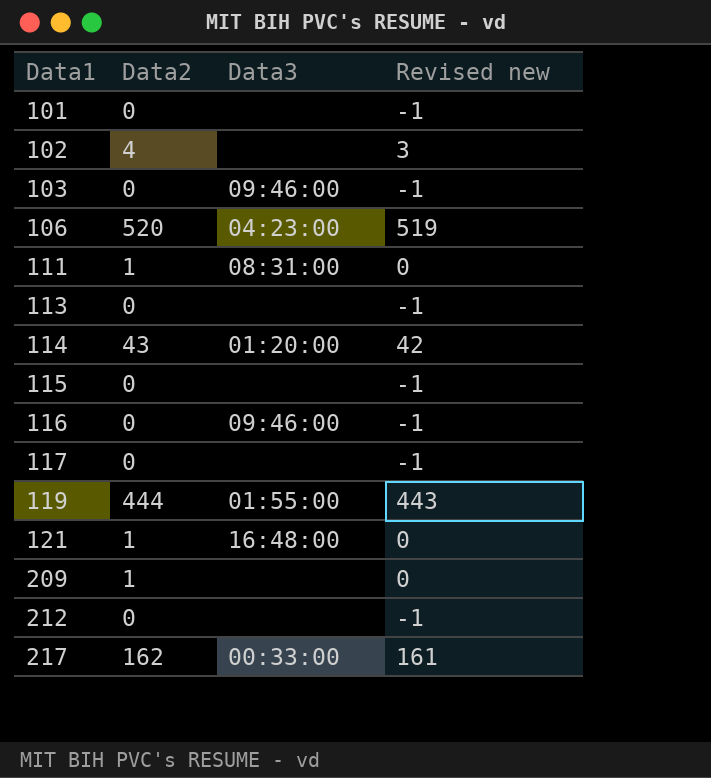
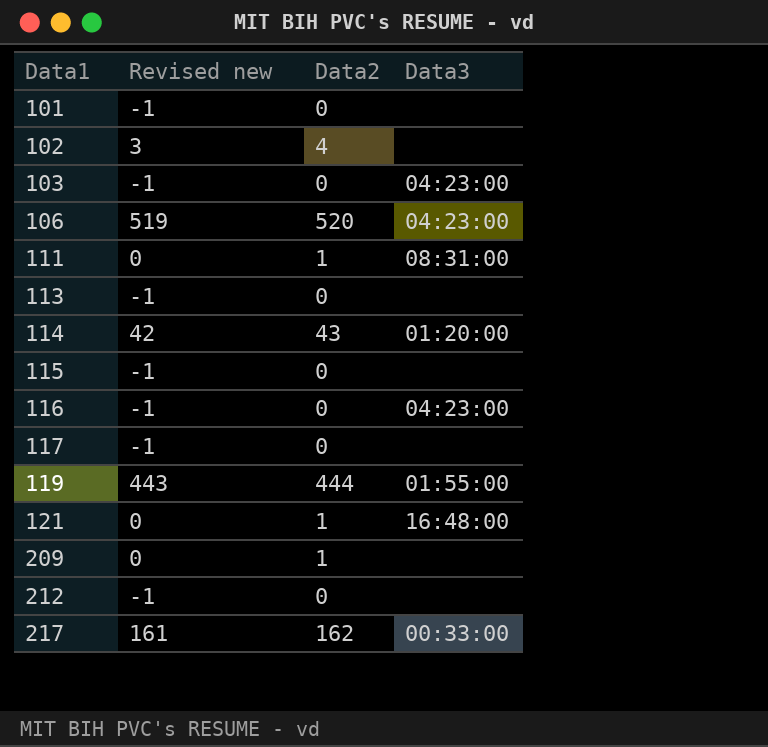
column Revised new | position: 4 -> 2
103 | Data3: 09:46:00 -> 04:23:00
116 | Data3: 09:46:00 -> 04:23:00

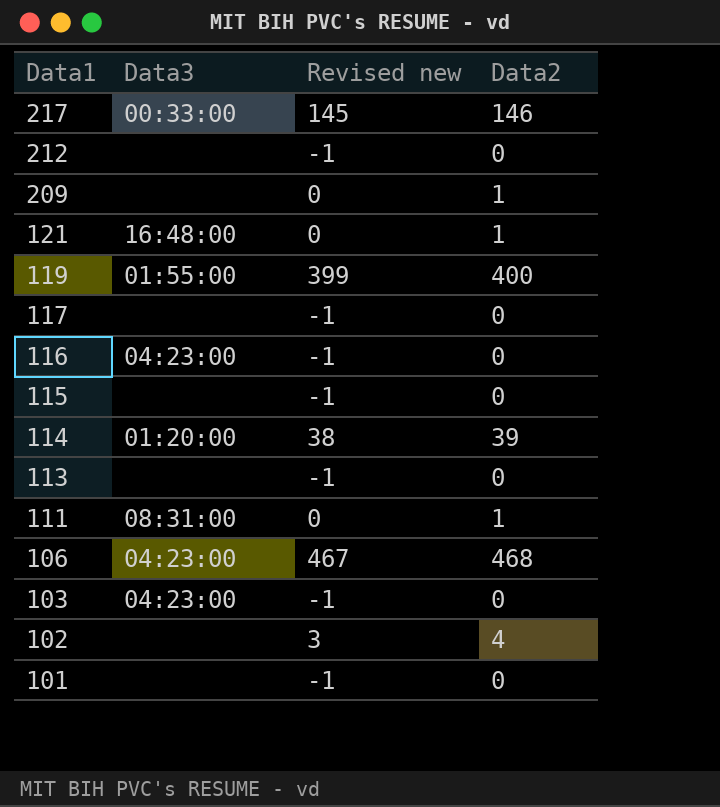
row order: Data1 ascending -> Data1 descending
column Data3 | position: 4 -> 2
217 | Revised new: 161 -> 145
217 | Data2: 162 -> 146
119 | Revised new: 443 -> 399
119 | Data2: 444 -> 400
114 | Revised new: 42 -> 38
114 | Data2: 43 -> 39
106 | Revised new: 519 -> 467
106 | Data2: 520 -> 468

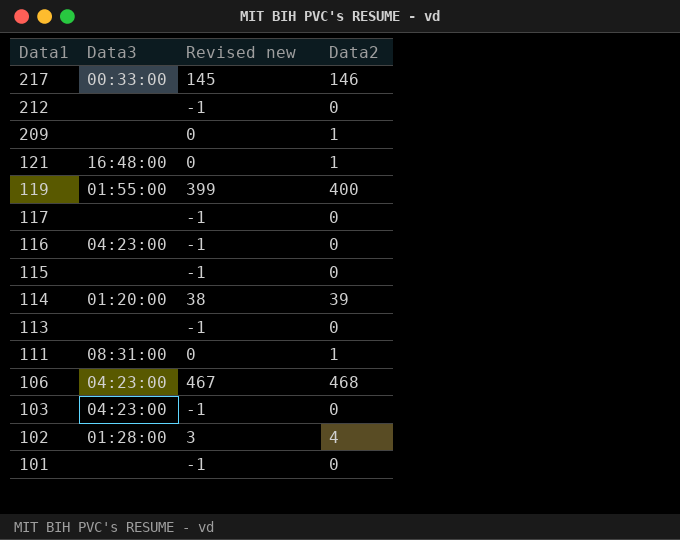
102 | Data3: none -> 01:28:00

